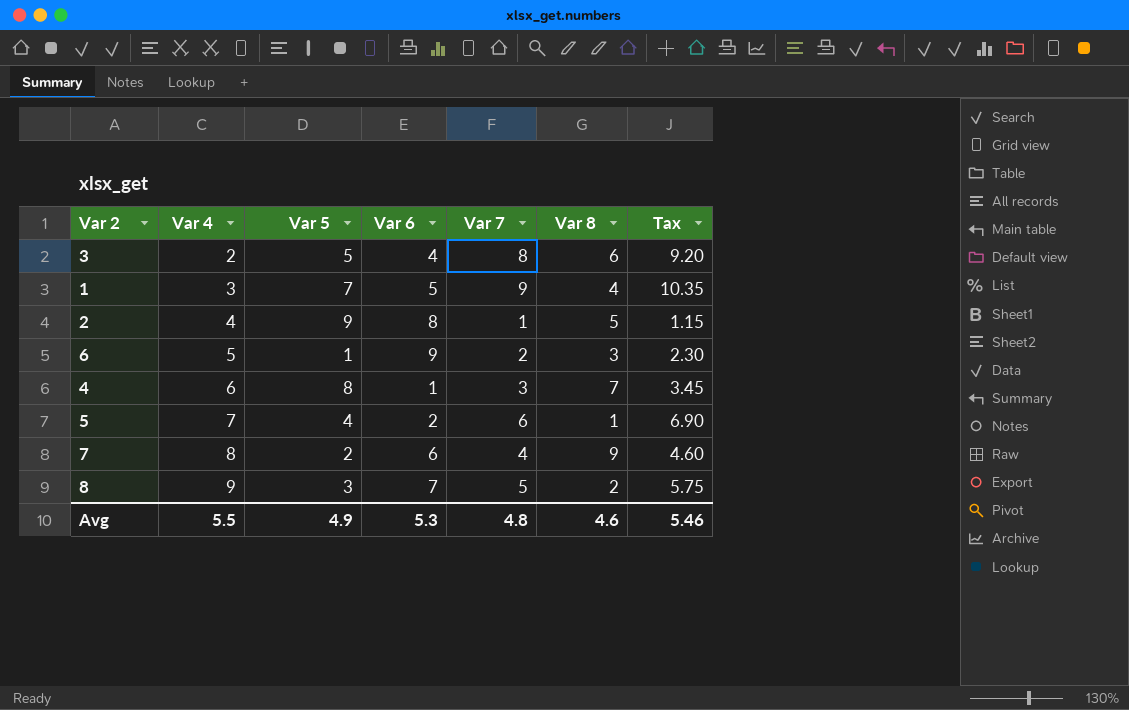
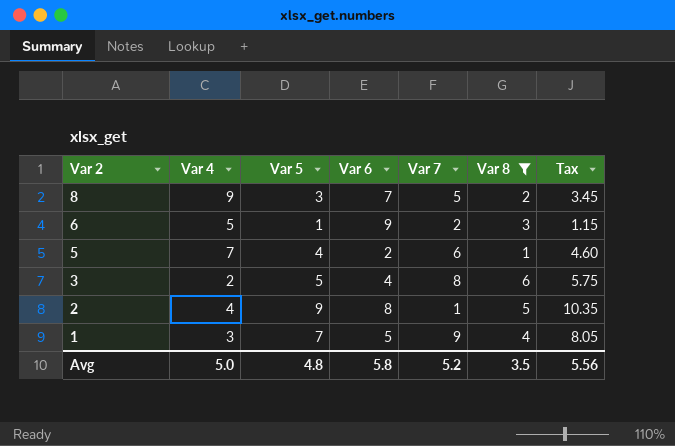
filter: none -> Var 8 <= 6
row order: Var 4 ascending -> Var 2 descending
column Tax | formula: [Var 7] * 1.15 -> [Var 5] * 1.15
Avg | Var 4: 5.5 -> 5.0
Avg | Var 5: 4.9 -> 4.8
Avg | Var 6: 5.3 -> 5.8
Avg | Var 7: 4.8 -> 5.2
Avg | Var 8: 4.6 -> 3.5
Avg | Tax: 5.46 -> 5.56

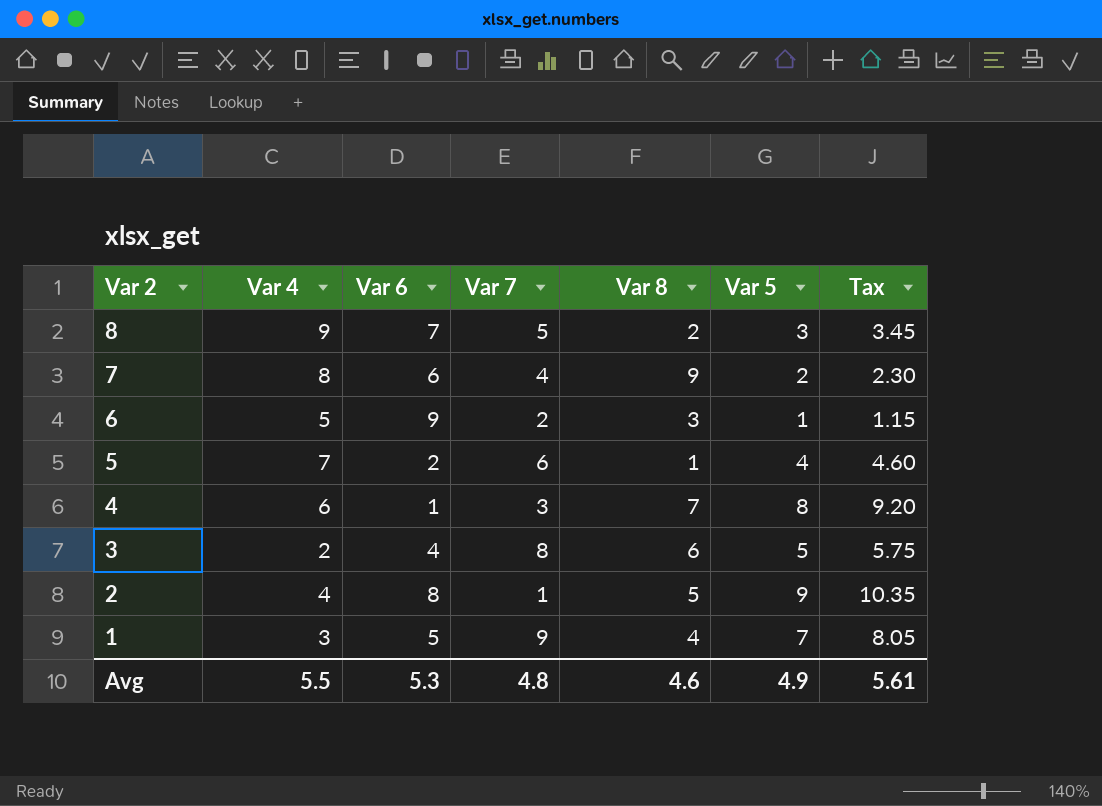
filter: Var 8 <= 6 -> none
column Var 5 | position: 3 -> 6
Avg | Var 4: 5.0 -> 5.5
Avg | Var 6: 5.8 -> 5.3
Avg | Var 7: 5.2 -> 4.8
Avg | Var 8: 3.5 -> 4.6
Avg | Var 5: 4.8 -> 4.9
Avg | Tax: 5.56 -> 5.61

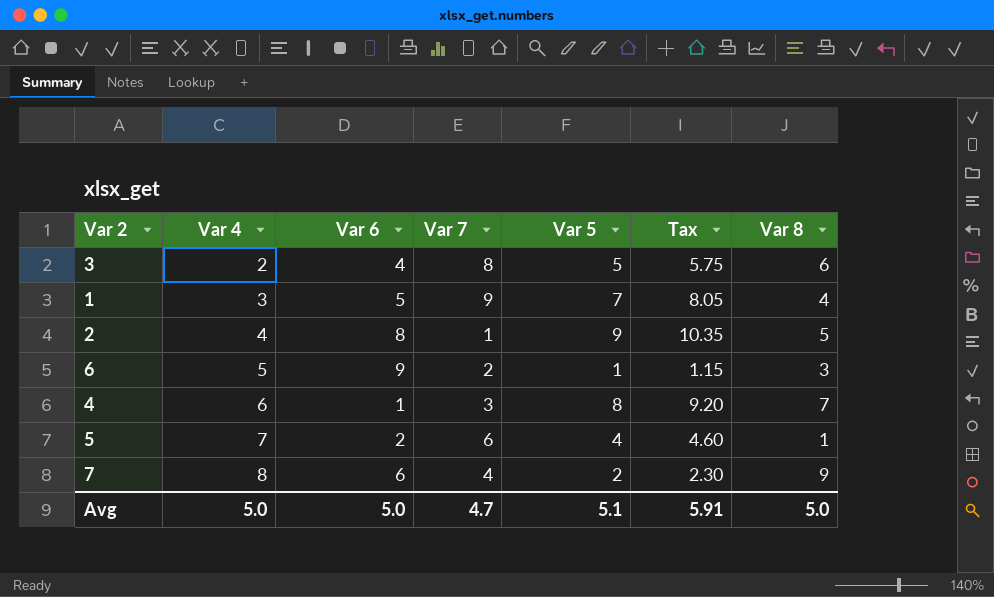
row order: Var 2 descending -> Var 4 ascending
column Var 8 | position: 5 -> 7
row 8: 9 | 7 | 5 | 2 | 3 | 3.45 -> none
Avg | Var 4: 5.5 -> 5.0
Avg | Var 6: 5.3 -> 5.0
Avg | Var 7: 4.8 -> 4.7
Avg | Var 5: 4.9 -> 5.1
Avg | Tax: 5.61 -> 5.91
Avg | Var 8: 4.6 -> 5.0

